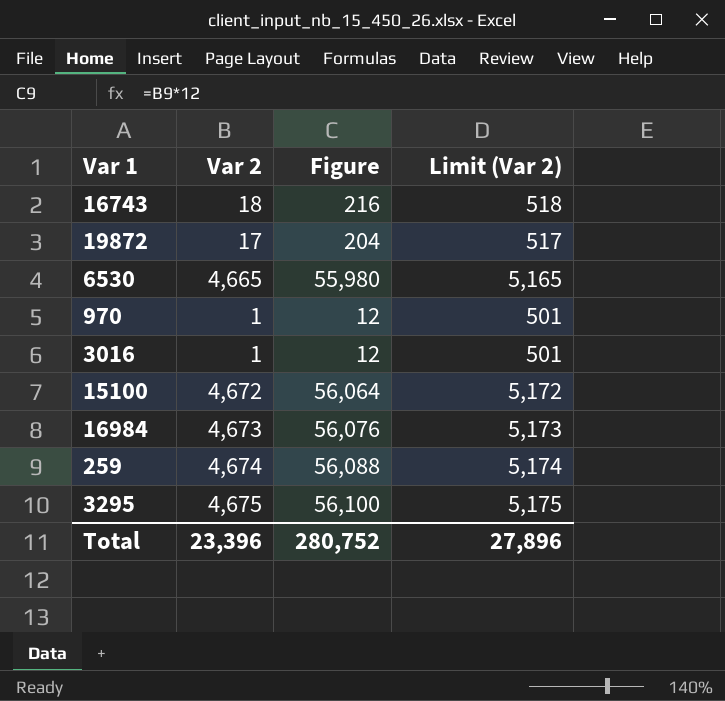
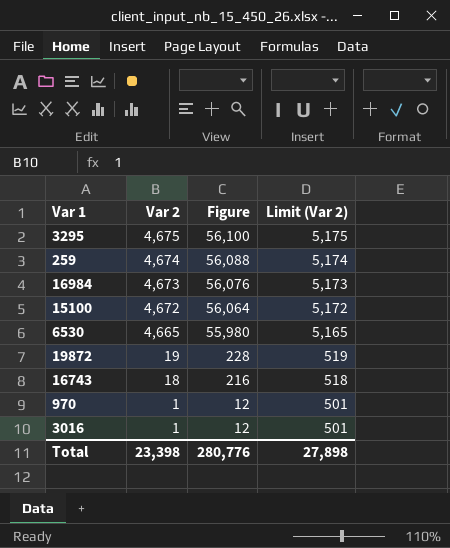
row order: none -> Var 2 descending
19872 | Var 2: 17 -> 19
19872 | Figure: 204 -> 228
19872 | Limit (Var 2): 517 -> 519
Total | Var 2: 23,396 -> 23,398
Total | Figure: 280,752 -> 280,776
Total | Limit (Var 2): 27,896 -> 27,898

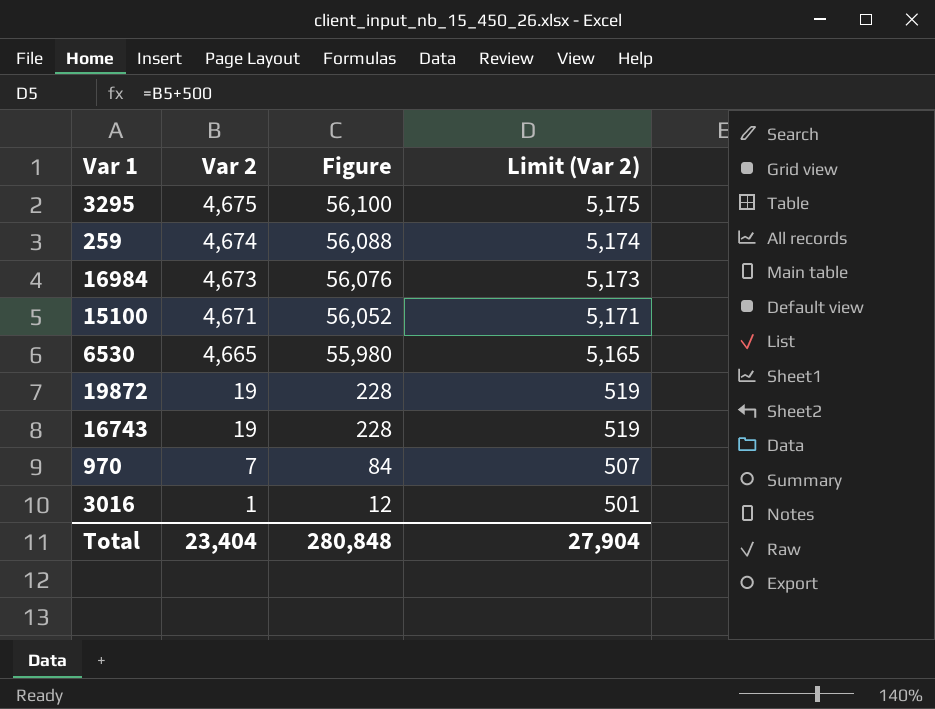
15100 | Var 2: 4,672 -> 4,671
15100 | Figure: 56,064 -> 56,052
15100 | Limit (Var 2): 5,172 -> 5,171
16743 | Var 2: 18 -> 19
16743 | Figure: 216 -> 228
16743 | Limit (Var 2): 518 -> 519
970 | Var 2: 1 -> 7
970 | Figure: 12 -> 84
970 | Limit (Var 2): 501 -> 507
Total | Var 2: 23,398 -> 23,404
Total | Figure: 280,776 -> 280,848
Total | Limit (Var 2): 27,898 -> 27,904

